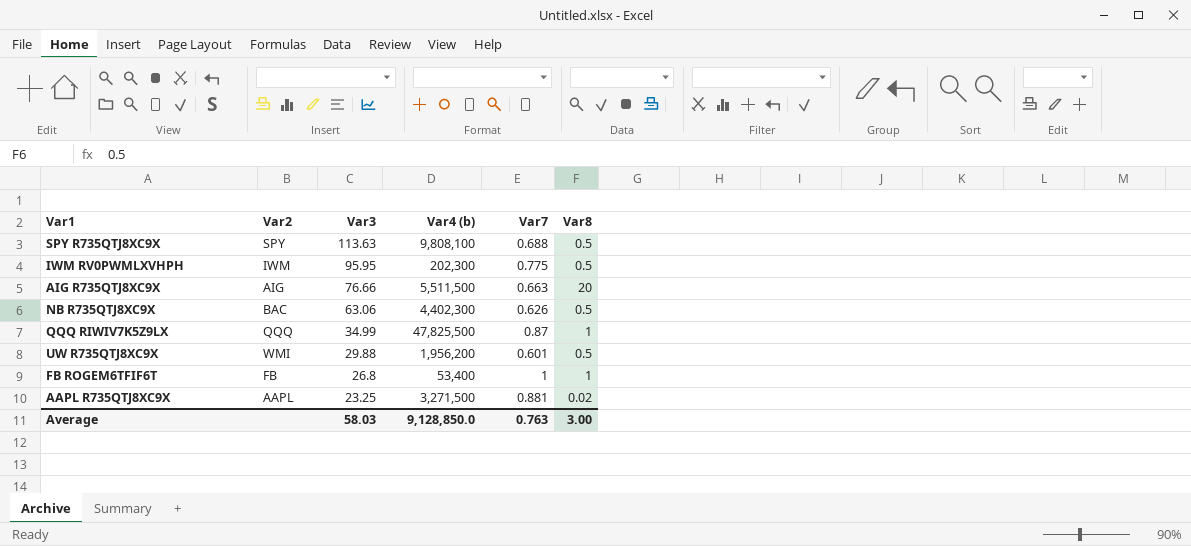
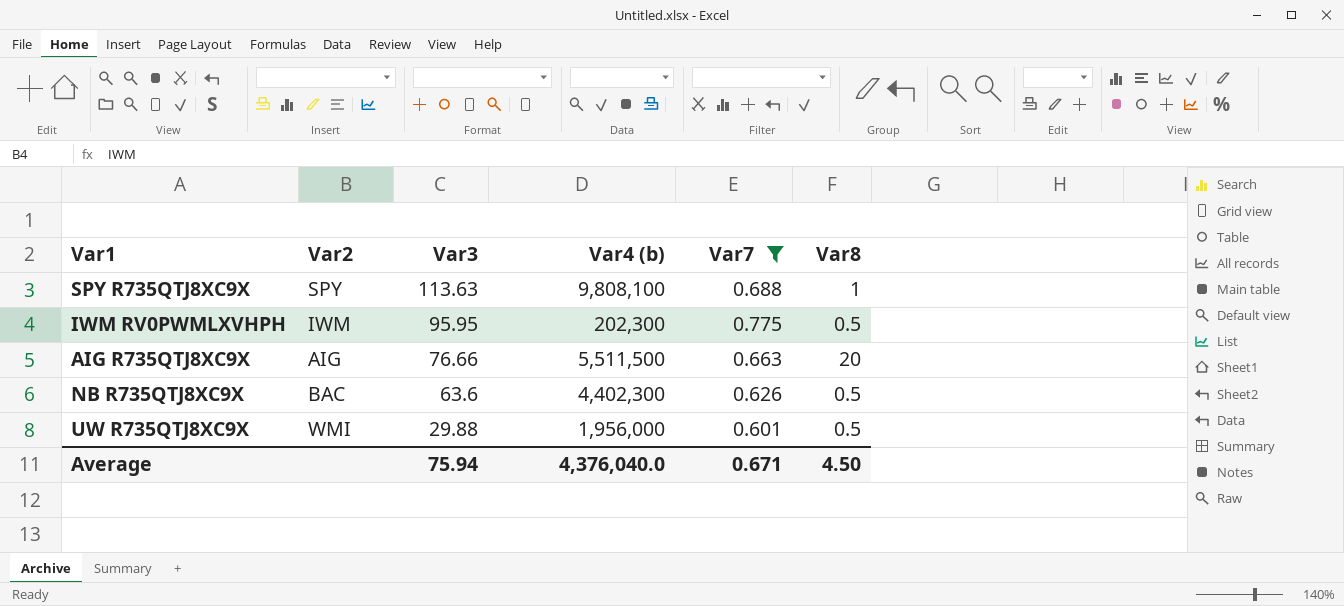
filter: none -> Var7 <= 0.775
SPY R735QTJ8XC9X | Var8: 0.5 -> 1
NB R735QTJ8XC9X | Var3: 63.06 -> 63.6
UW R735QTJ8XC9X | Var4 (b): 1,956,200 -> 1,956,000
Average | Var3: 58.03 -> 75.94
Average | Var4 (b): 9,128,850.0 -> 4,376,040.0
Average | Var7: 0.763 -> 0.671
Average | Var8: 3.00 -> 4.50

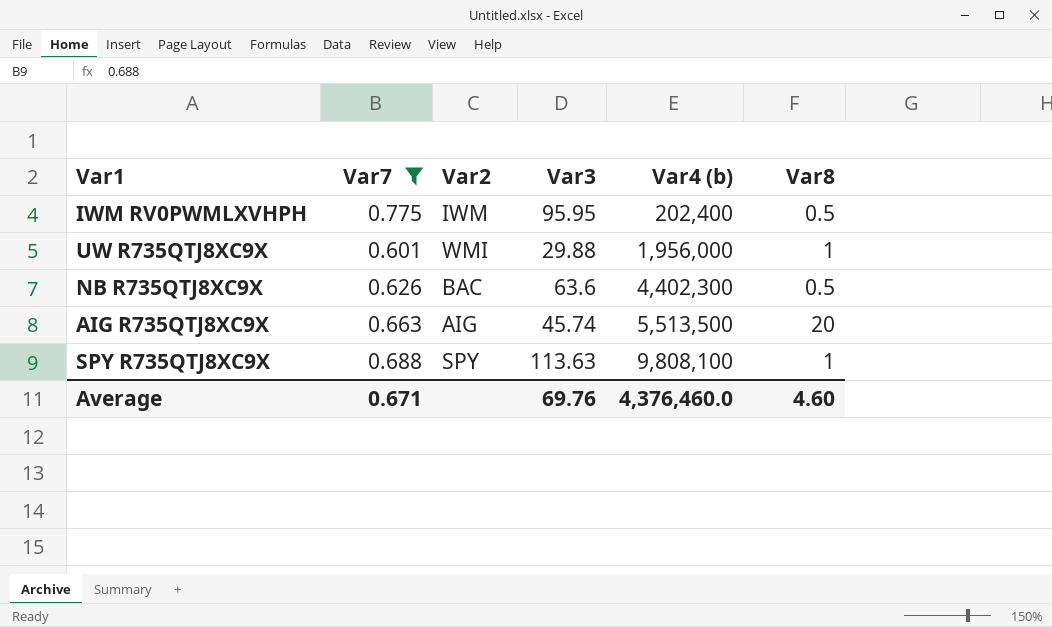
row order: Var3 descending -> Var4 (b) ascending
column Var7 | position: 5 -> 2
IWM RV0PWMLXVHPH | Var4 (b): 202,300 -> 202,400
UW R735QTJ8XC9X | Var8: 0.5 -> 1
AIG R735QTJ8XC9X | Var3: 76.66 -> 45.74
AIG R735QTJ8XC9X | Var4 (b): 5,511,500 -> 5,513,500
Average | Var3: 75.94 -> 69.76
Average | Var4 (b): 4,376,040.0 -> 4,376,460.0
Average | Var8: 4.50 -> 4.60

